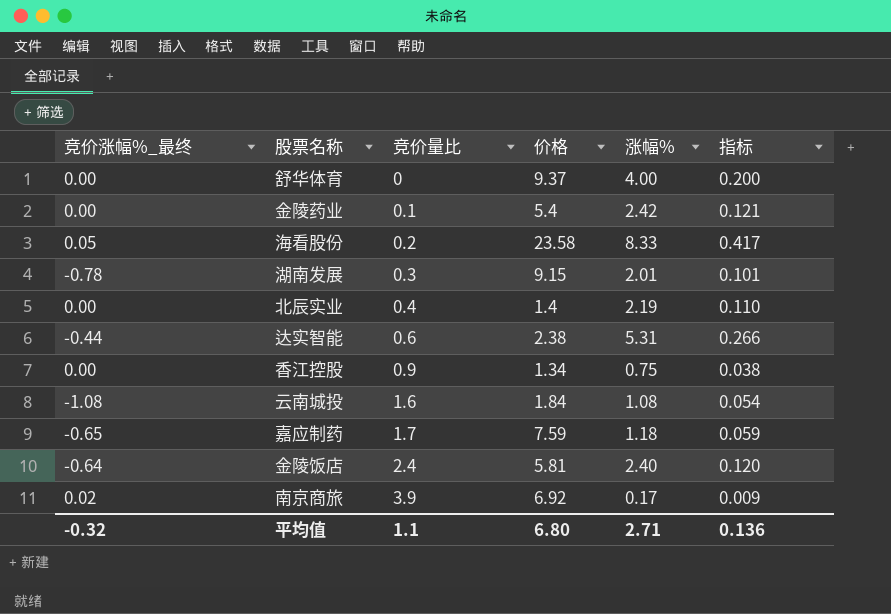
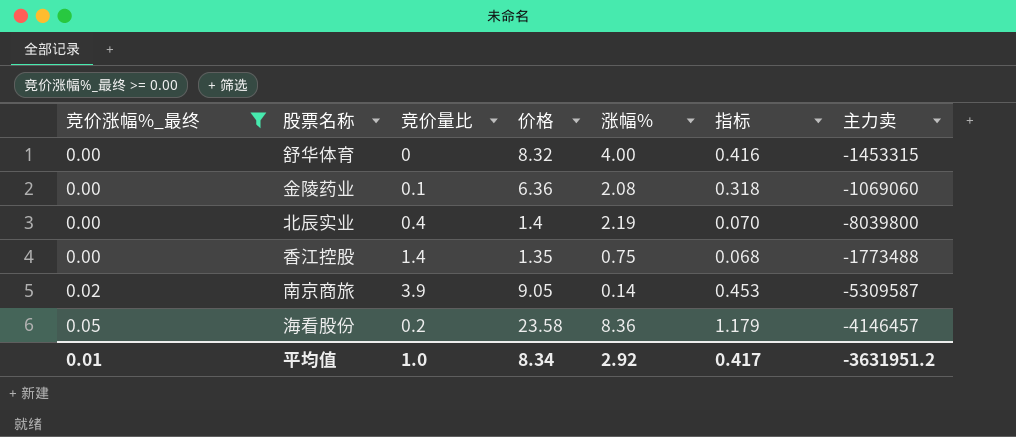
filter: none -> 竞价涨幅%_最终 >= 0.00
row order: 竞价量比 ascending -> 竞价涨幅%_最终 ascending
column 指标 | formula: [涨幅%] * 0.05 -> [价格] * 0.05
column 主力卖 | position: none -> 7
舒华体育 | 价格: 9.37 -> 8.32
金陵药业 | 价格: 5.4 -> 6.36
金陵药业 | 涨幅%: 2.42 -> 2.08
香江控股 | 竞价量比: 0.9 -> 1.4
香江控股 | 价格: 1.34 -> 1.35
南京商旅 | 价格: 6.92 -> 9.05
南京商旅 | 涨幅%: 0.17 -> 0.14
海看股份 | 涨幅%: 8.33 -> 8.36
平均值 | 竞价涨幅%_最终: -0.32 -> 0.01
平均值 | 竞价量比: 1.1 -> 1.0
平均值 | 价格: 6.80 -> 8.34
平均值 | 涨幅%: 2.71 -> 2.92
平均值 | 指标: 0.136 -> 0.417

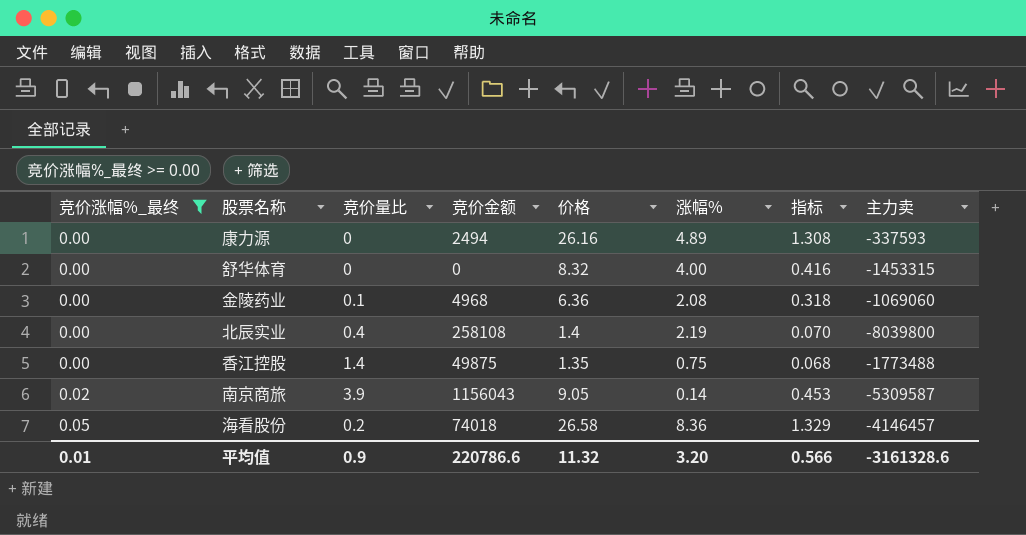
column 竞价金额 | position: none -> 4
row 康力源: none -> 0.00 | 0 | 2494 | 26.16 | 4.89 | 1.308 | -337593
海看股份 | 价格: 23.58 -> 26.58
海看股份 | 指标: 1.179 -> 1.329
平均值 | 竞价量比: 1.0 -> 0.9
平均值 | 价格: 8.34 -> 11.32
平均值 | 涨幅%: 2.92 -> 3.20
平均值 | 指标: 0.417 -> 0.566
平均值 | 主力卖: -3631951.2 -> -3161328.6

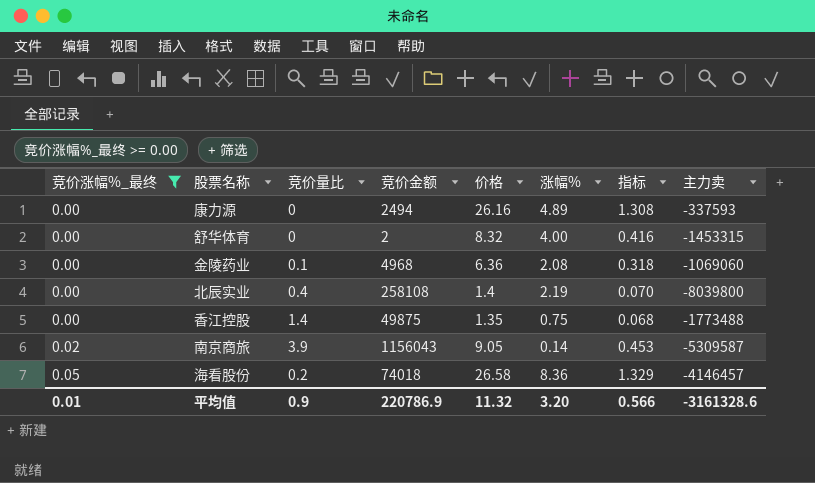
舒华体育 | 竞价金额: 0 -> 2
平均值 | 竞价金额: 220786.6 -> 220786.9

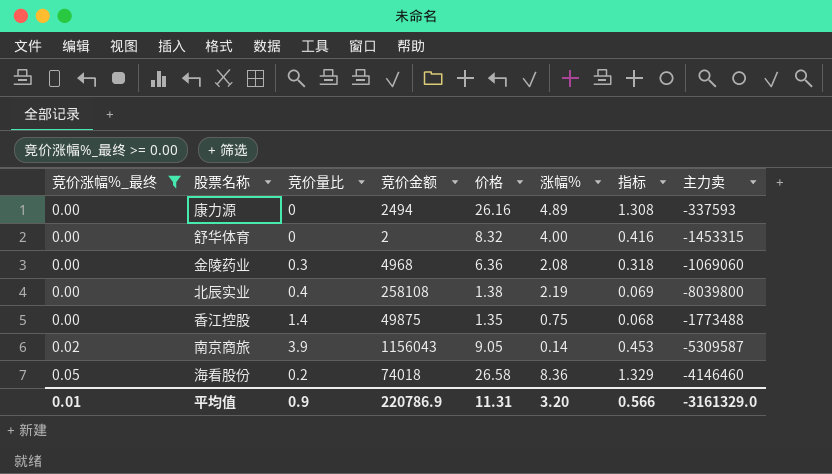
金陵药业 | 竞价量比: 0.1 -> 0.3
北辰实业 | 价格: 1.4 -> 1.38
北辰实业 | 指标: 0.070 -> 0.069
海看股份 | 主力卖: -4146457 -> -4146460
平均值 | 价格: 11.32 -> 11.31
平均值 | 主力卖: -3161328.6 -> -3161329.0

